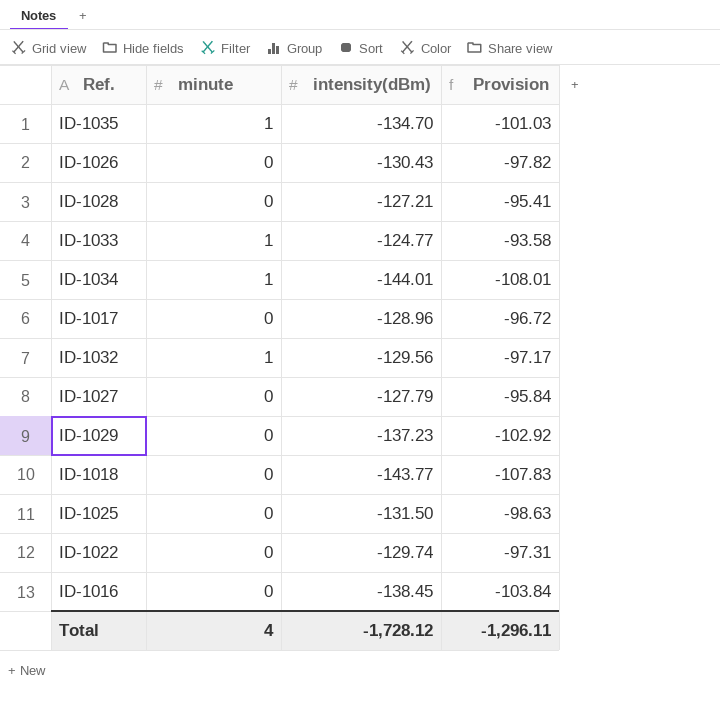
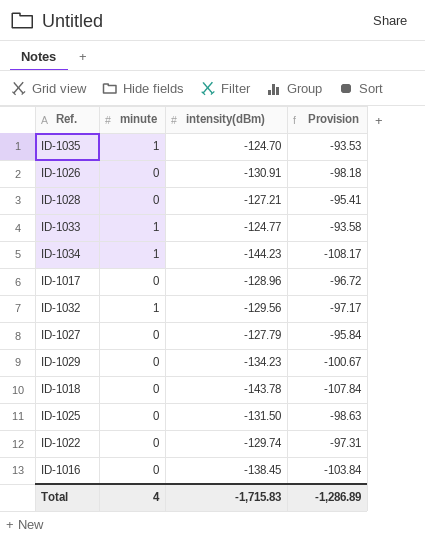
ID-1035 | intensity(dBm): -134.70 -> -124.70
ID-1035 | Provision: -101.03 -> -93.53
ID-1026 | intensity(dBm): -130.43 -> -130.91
ID-1026 | Provision: -97.82 -> -98.18
ID-1034 | intensity(dBm): -144.01 -> -144.23
ID-1034 | Provision: -108.01 -> -108.17
ID-1029 | intensity(dBm): -137.23 -> -134.23
ID-1029 | Provision: -102.92 -> -100.67
ID-1018 | intensity(dBm): -143.77 -> -143.78
ID-1018 | Provision: -107.83 -> -107.84
Total | intensity(dBm): -1,728.12 -> -1,715.83
Total | Provision: -1,296.11 -> -1,286.89

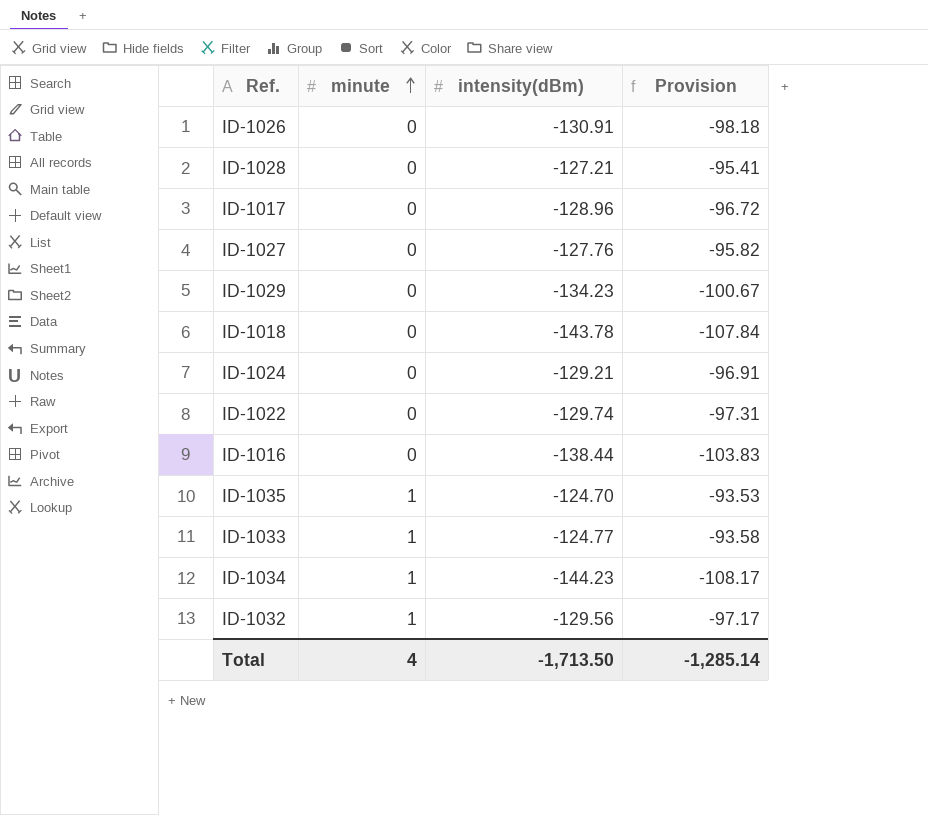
row order: none -> minute ascending
row ID-1025: 0 | -131.50 | -98.63 -> none
ID-1027 | intensity(dBm): -127.79 -> -127.76
ID-1027 | Provision: -95.84 -> -95.82
row ID-1024: none -> 0 | -129.21 | -96.91
ID-1016 | intensity(dBm): -138.45 -> -138.44
ID-1016 | Provision: -103.84 -> -103.83
Total | intensity(dBm): -1,715.83 -> -1,713.50
Total | Provision: -1,286.89 -> -1,285.14

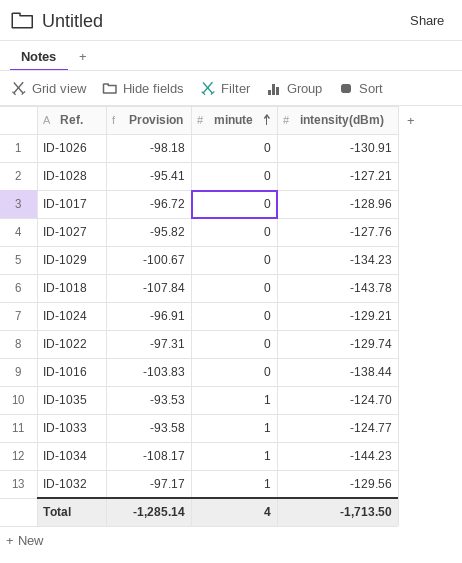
column Provision | position: 4 -> 2

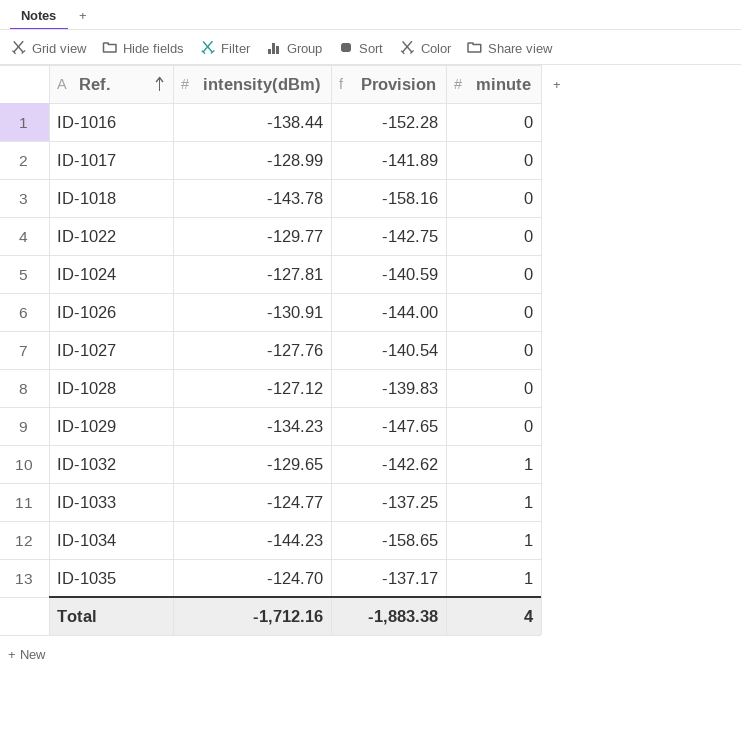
row order: minute ascending -> Ref. ascending
column intensity(dBm) | position: 4 -> 2
column Provision | formula: [intensity(dBm)] * 0.75 -> [intensity(dBm)] * 1.1
ID-1017 | intensity(dBm): -128.96 -> -128.99
ID-1022 | intensity(dBm): -129.74 -> -129.77
ID-1024 | intensity(dBm): -129.21 -> -127.81
ID-1028 | intensity(dBm): -127.21 -> -127.12
ID-1032 | intensity(dBm): -129.56 -> -129.65
Total | intensity(dBm): -1,713.50 -> -1,712.16
Total | Provision: -1,285.14 -> -1,883.38

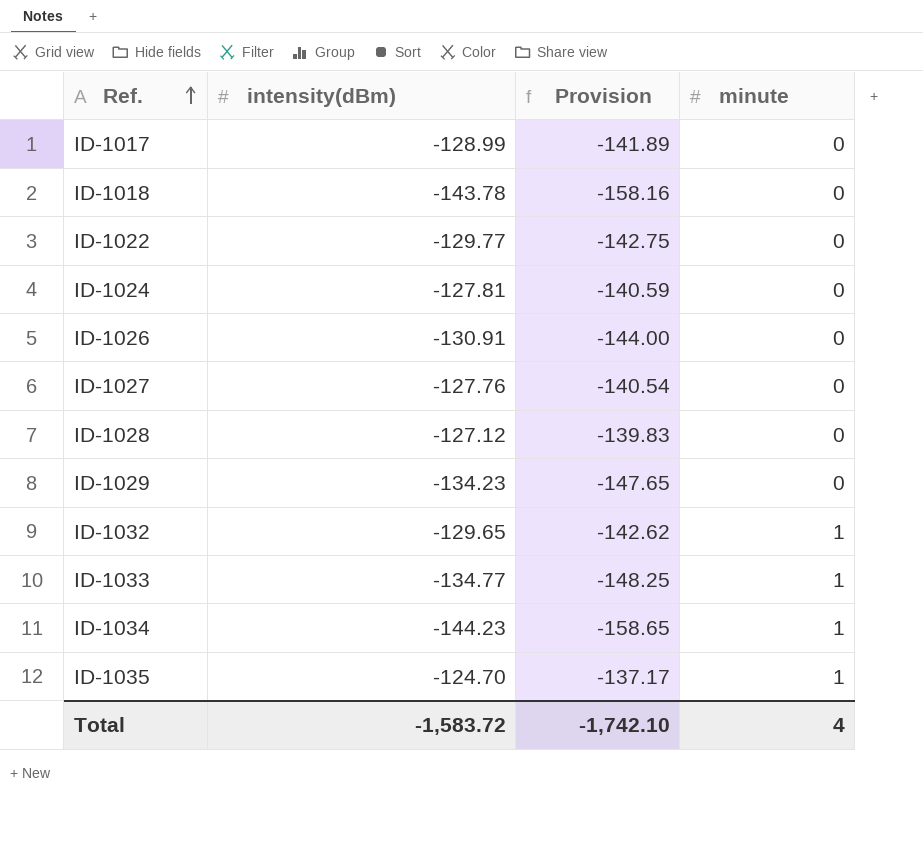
row ID-1016: -138.44 | -152.28 | 0 -> none
ID-1033 | intensity(dBm): -124.77 -> -134.77
ID-1033 | Provision: -137.25 -> -148.25
Total | intensity(dBm): -1,712.16 -> -1,583.72
Total | Provision: -1,883.38 -> -1,742.10

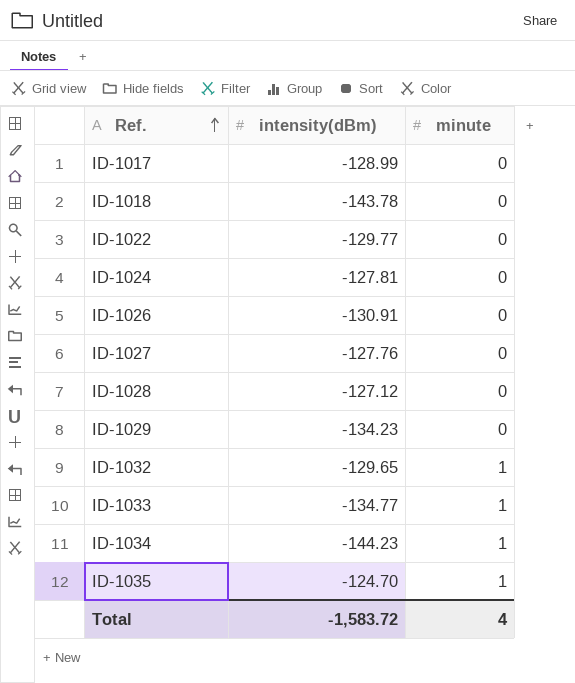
column Provision | formula: [intensity(dBm)] * 1.1 -> none

